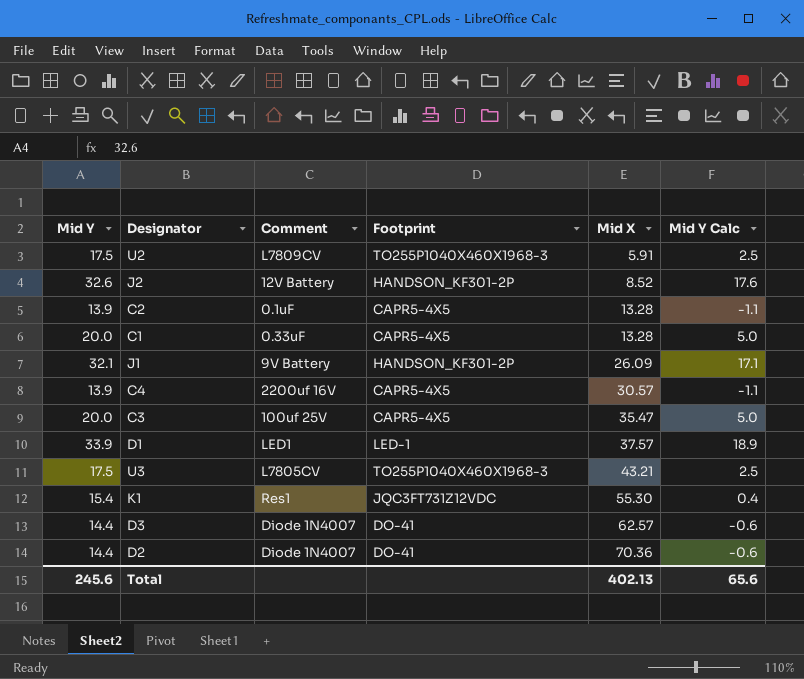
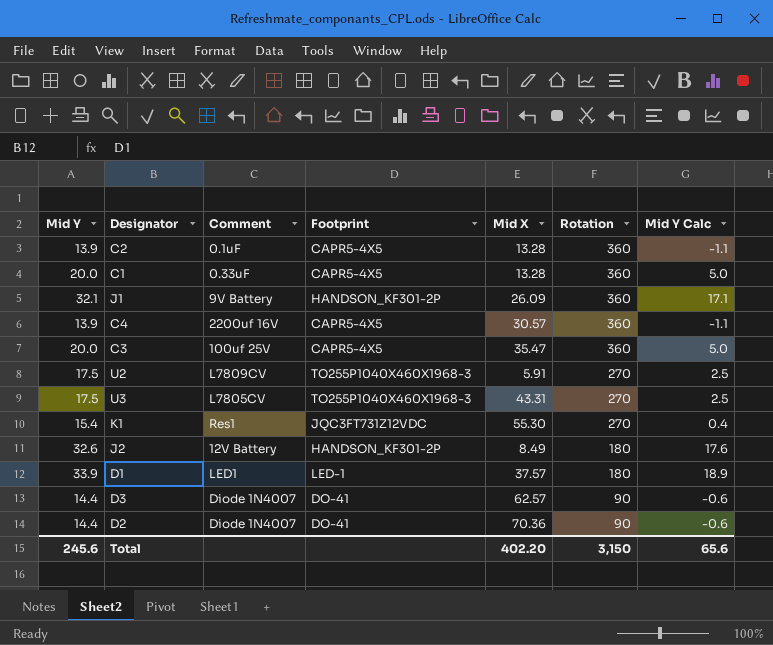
row order: Mid X ascending -> Rotation descending
column Rotation | position: none -> 6
U3 | Mid X: 43.21 -> 43.31
J2 | Mid X: 8.52 -> 8.49
Total | Mid X: 402.13 -> 402.20

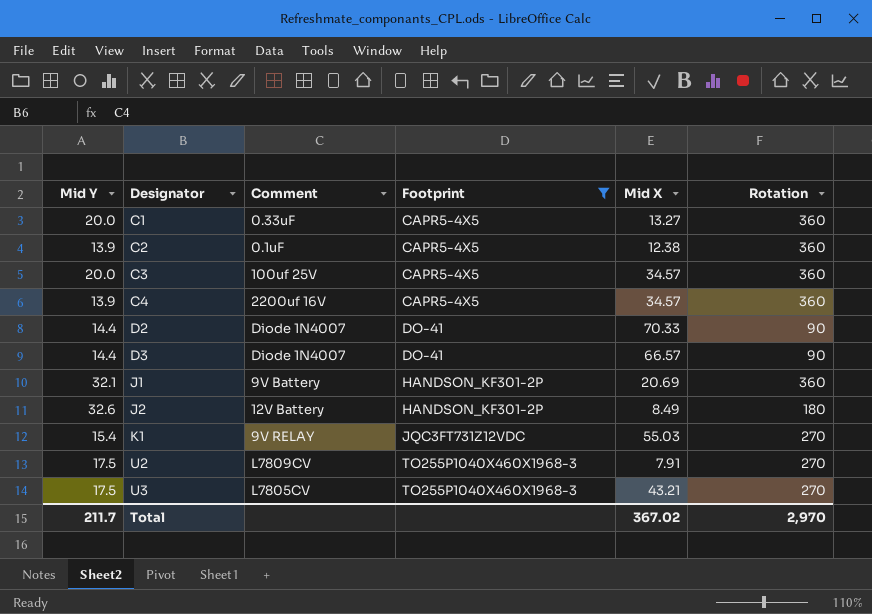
filter: none -> Footprint != LED-1
row order: Rotation descending -> Designator ascending
column Mid Y Calc | formula: [Mid Y] - 15 -> none
C1 | Mid X: 13.28 -> 13.27
C2 | Mid X: 13.28 -> 12.38
C3 | Mid X: 35.47 -> 34.57
C4 | Mid X: 30.57 -> 34.57
D2 | Mid X: 70.36 -> 70.33
D3 | Mid X: 62.57 -> 66.57
J1 | Mid X: 26.09 -> 20.69
K1 | Comment: Res1 -> 9V RELAY
K1 | Mid X: 55.30 -> 55.03
U2 | Mid X: 5.91 -> 7.91
U3 | Mid X: 43.31 -> 43.21
Total | Mid Y: 245.6 -> 211.7
Total | Mid X: 402.20 -> 367.02
Total | Rotation: 3,150 -> 2,970

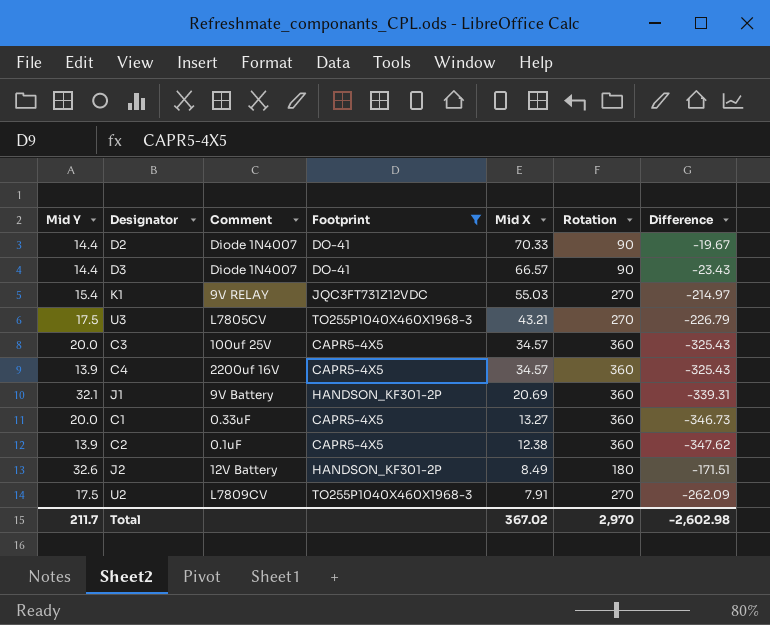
row order: Designator ascending -> Mid X descending
column Difference | formula: none -> [Mid X] - [Rotation]

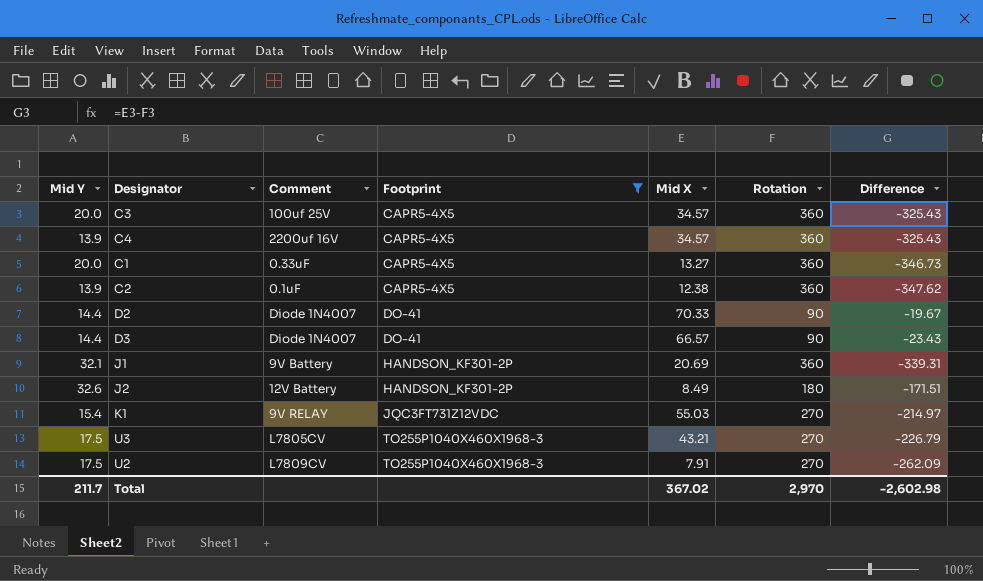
row order: Mid X descending -> Footprint ascending

